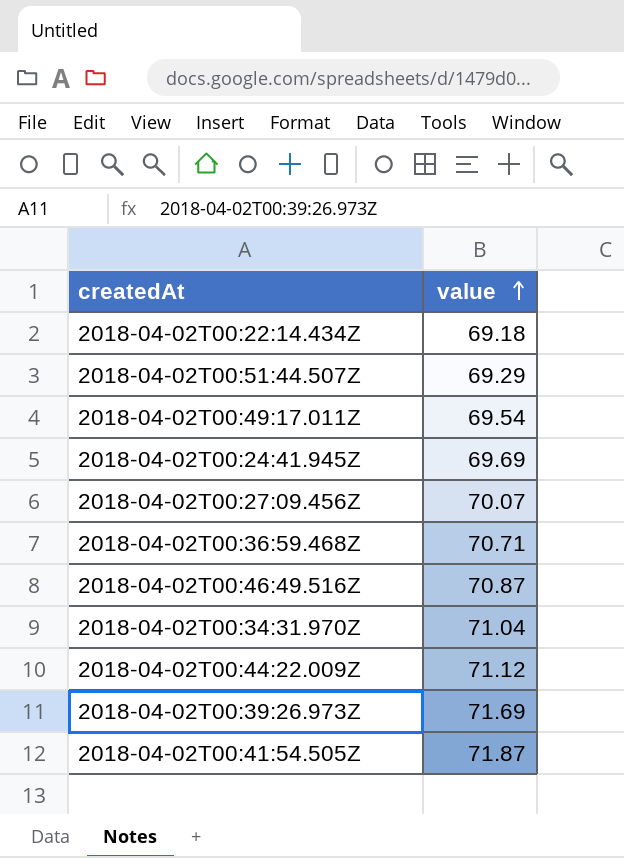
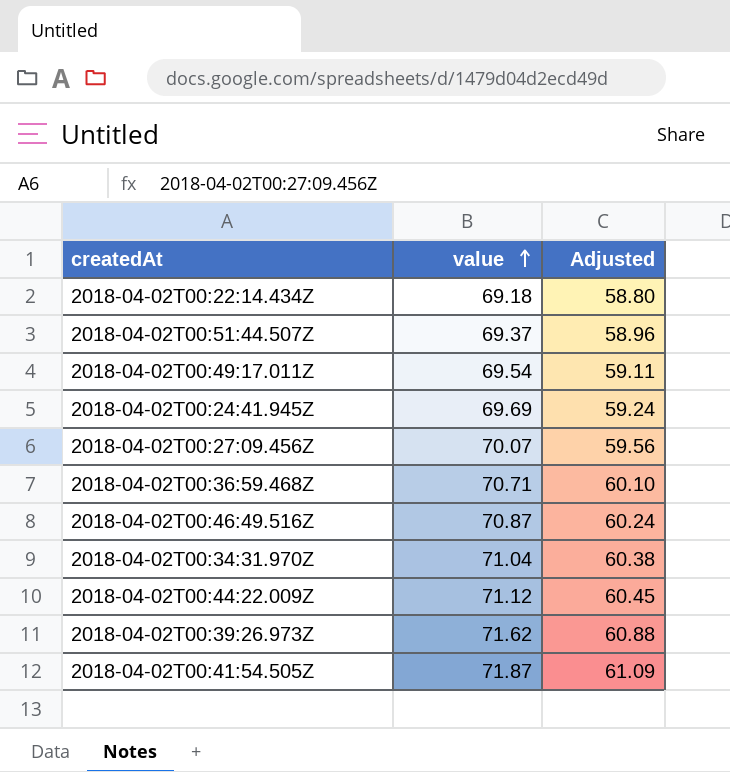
column Adjusted | formula: none -> [value] * 0.85
2018-04-02T00:51:44.507Z | value: 69.29 -> 69.37
2018-04-02T00:39:26.973Z | value: 71.69 -> 71.62

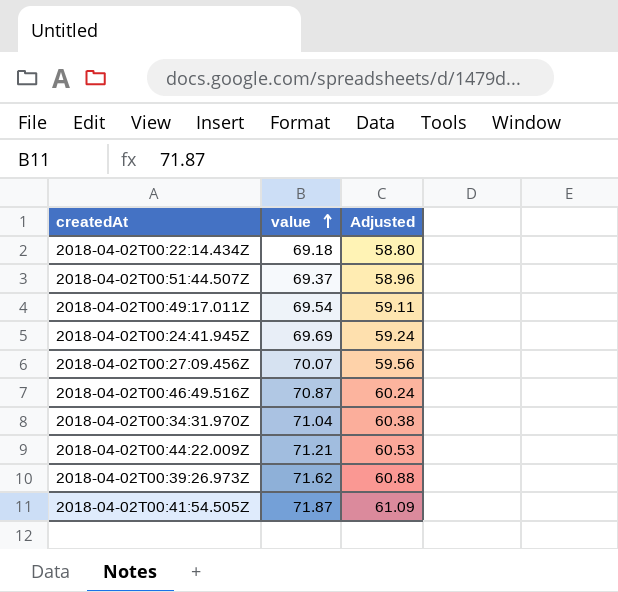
row 2018-04-02T00:36:59.468Z: 70.71 | 60.10 -> none
2018-04-02T00:44:22.009Z | value: 71.12 -> 71.21
2018-04-02T00:44:22.009Z | Adjusted: 60.45 -> 60.53

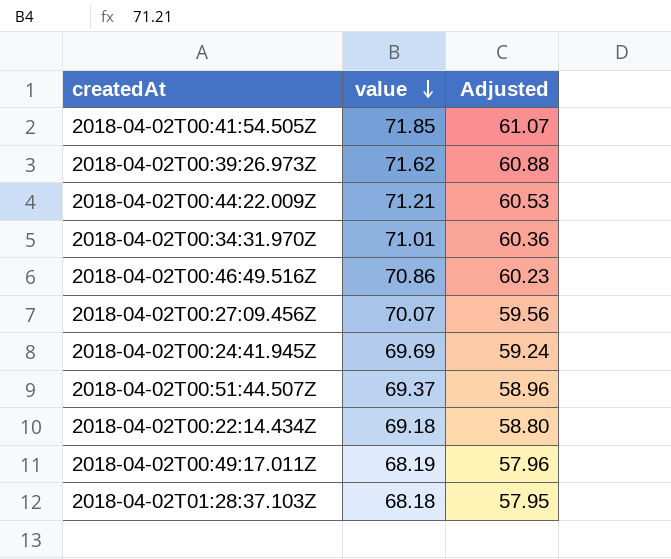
row order: value ascending -> value descending
2018-04-02T00:41:54.505Z | value: 71.87 -> 71.85
2018-04-02T00:41:54.505Z | Adjusted: 61.09 -> 61.07
2018-04-02T00:34:31.970Z | value: 71.04 -> 71.01
2018-04-02T00:34:31.970Z | Adjusted: 60.38 -> 60.36
2018-04-02T00:46:49.516Z | value: 70.87 -> 70.86
2018-04-02T00:46:49.516Z | Adjusted: 60.24 -> 60.23
2018-04-02T00:49:17.011Z | value: 69.54 -> 68.19
2018-04-02T00:49:17.011Z | Adjusted: 59.11 -> 57.96
row 2018-04-02T01:28:37.103Z: none -> 68.18 | 57.95

